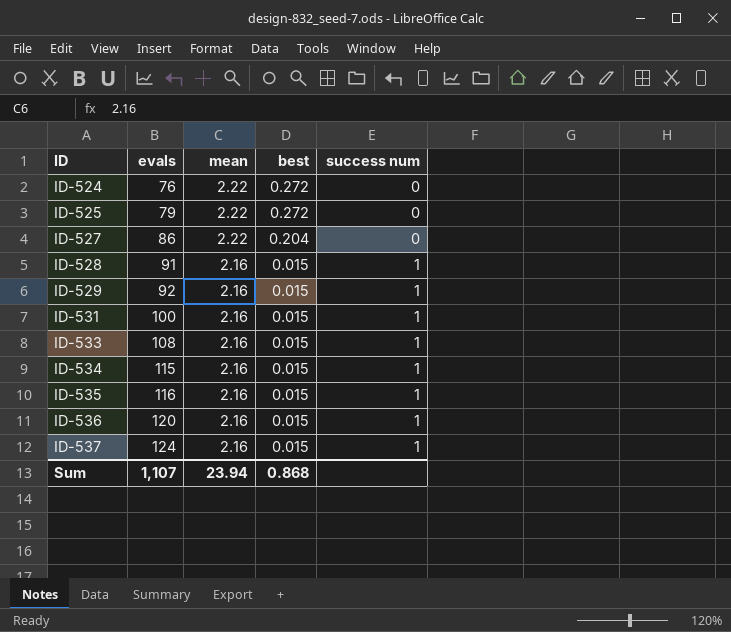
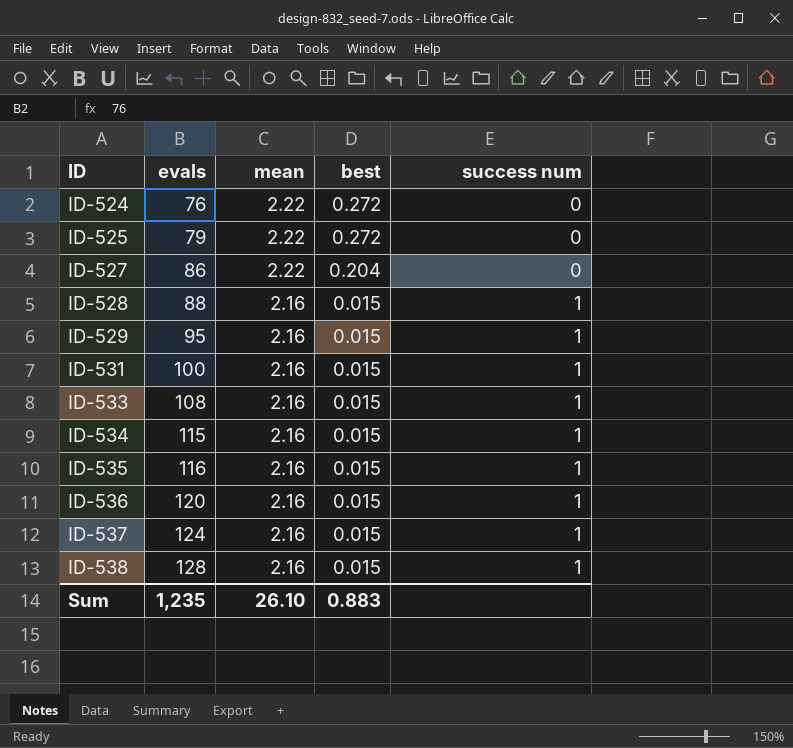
ID-528 | evals: 91 -> 88
ID-529 | evals: 92 -> 95
row ID-538: none -> 128 | 2.16 | 0.015 | 1
Sum | evals: 1,107 -> 1,235
Sum | mean: 23.94 -> 26.10
Sum | best: 0.868 -> 0.883

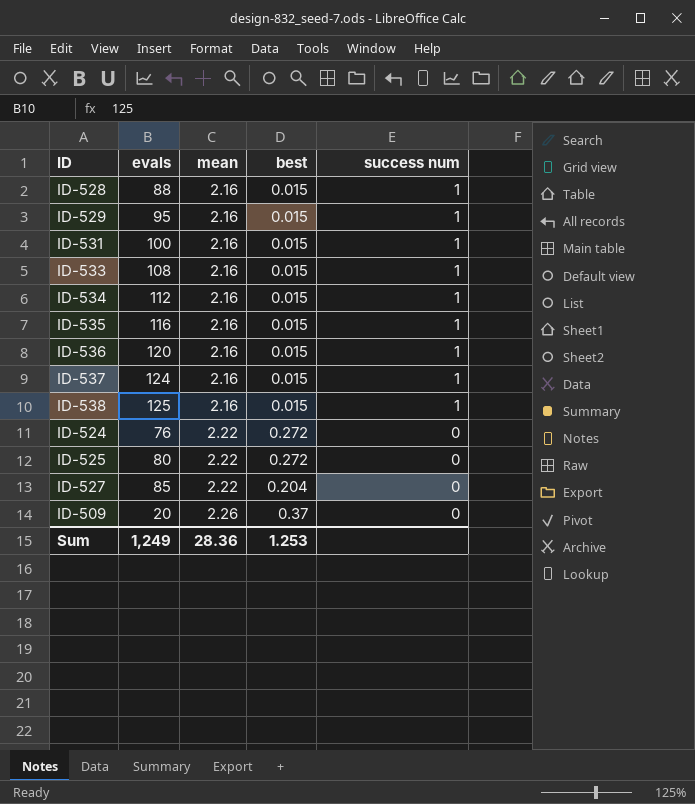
row order: ID ascending -> mean ascending
ID-534 | evals: 115 -> 112
ID-538 | evals: 128 -> 125
ID-525 | evals: 79 -> 80
ID-527 | evals: 86 -> 85
row ID-509: none -> 20 | 2.26 | 0.37 | 0
Sum | evals: 1,235 -> 1,249
Sum | mean: 26.10 -> 28.36
Sum | best: 0.883 -> 1.253

